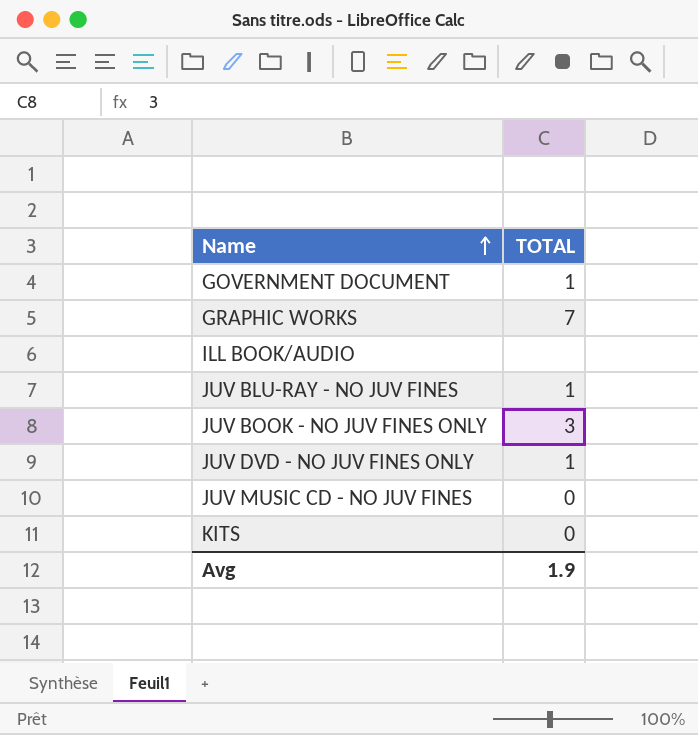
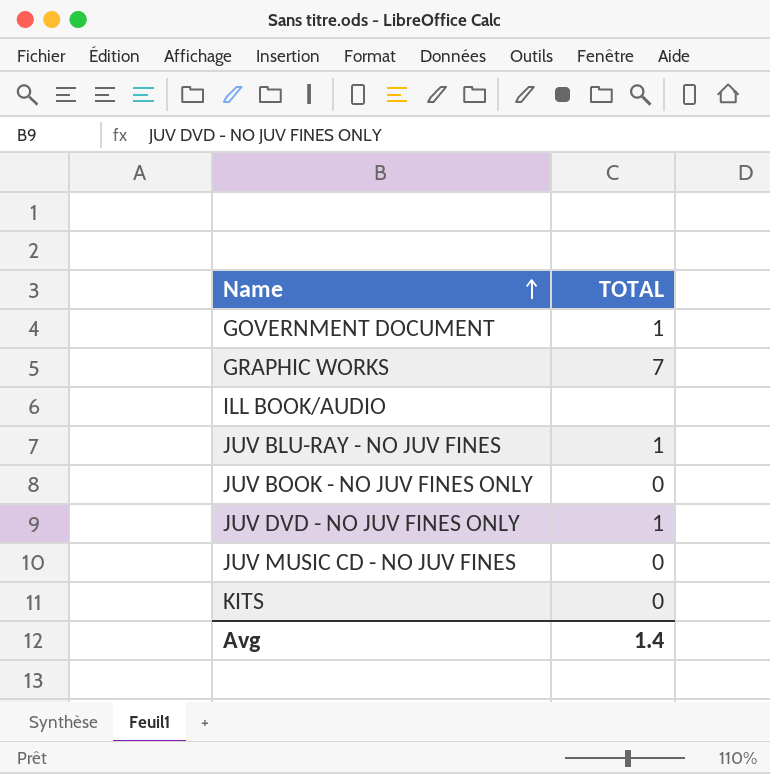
JUV BOOK - NO JUV FINES ONLY | TOTAL: 3 -> 0
Avg | TOTAL: 1.9 -> 1.4

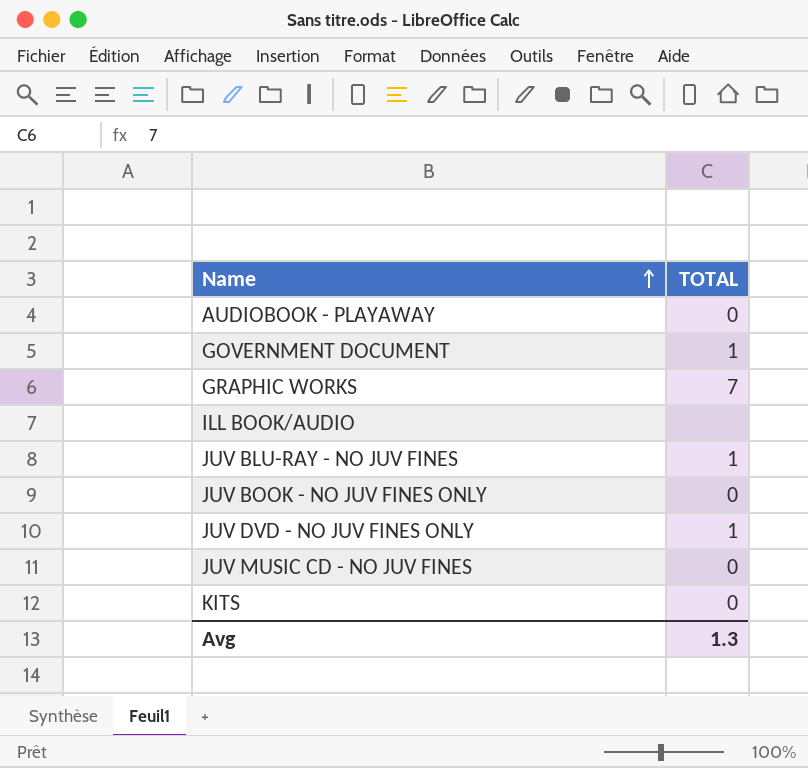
row AUDIOBOOK - PLAYAWAY: none -> 0
Avg | TOTAL: 1.4 -> 1.3

